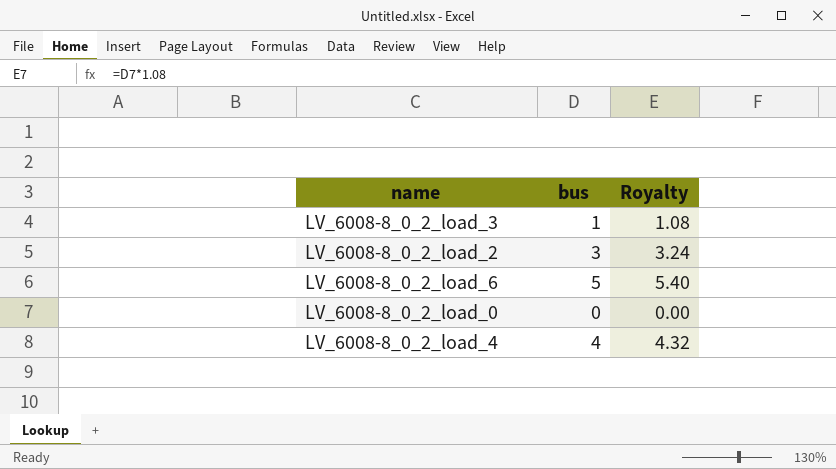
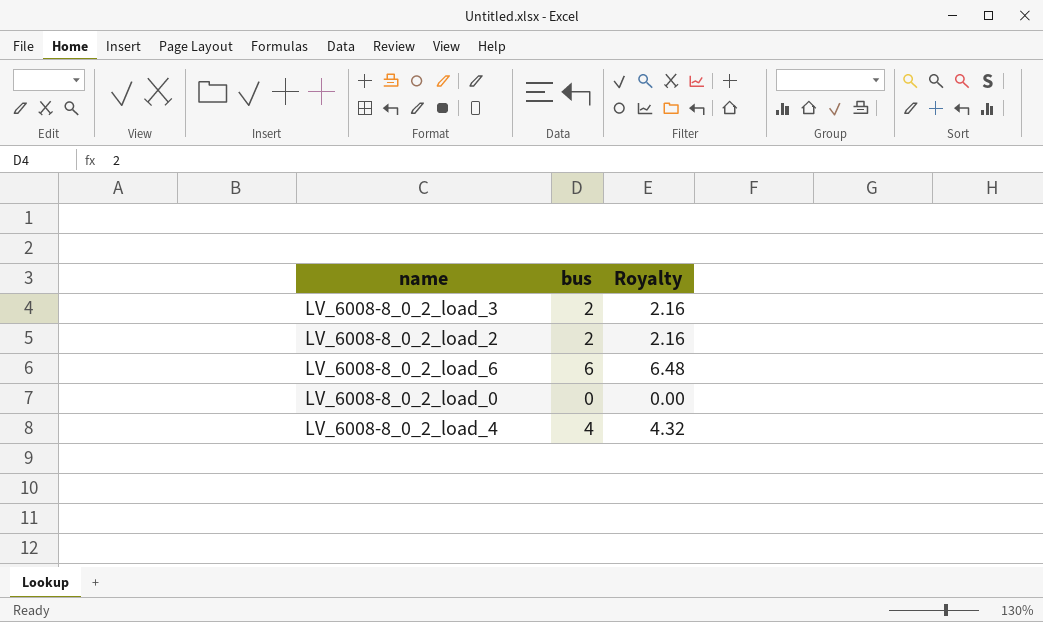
LV_6008-8_0_2_load_3 | bus: 1 -> 2
LV_6008-8_0_2_load_3 | Royalty: 1.08 -> 2.16
LV_6008-8_0_2_load_2 | bus: 3 -> 2
LV_6008-8_0_2_load_2 | Royalty: 3.24 -> 2.16
LV_6008-8_0_2_load_6 | bus: 5 -> 6
LV_6008-8_0_2_load_6 | Royalty: 5.40 -> 6.48

